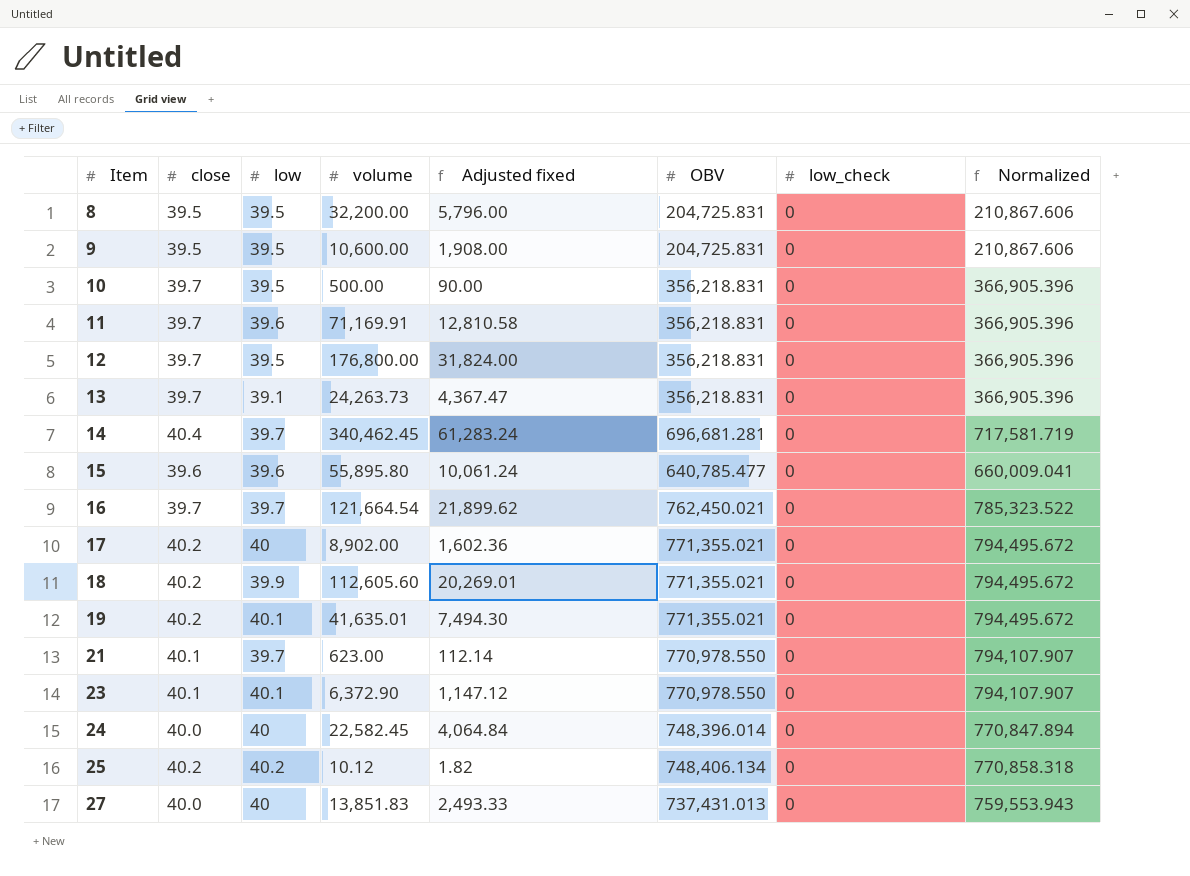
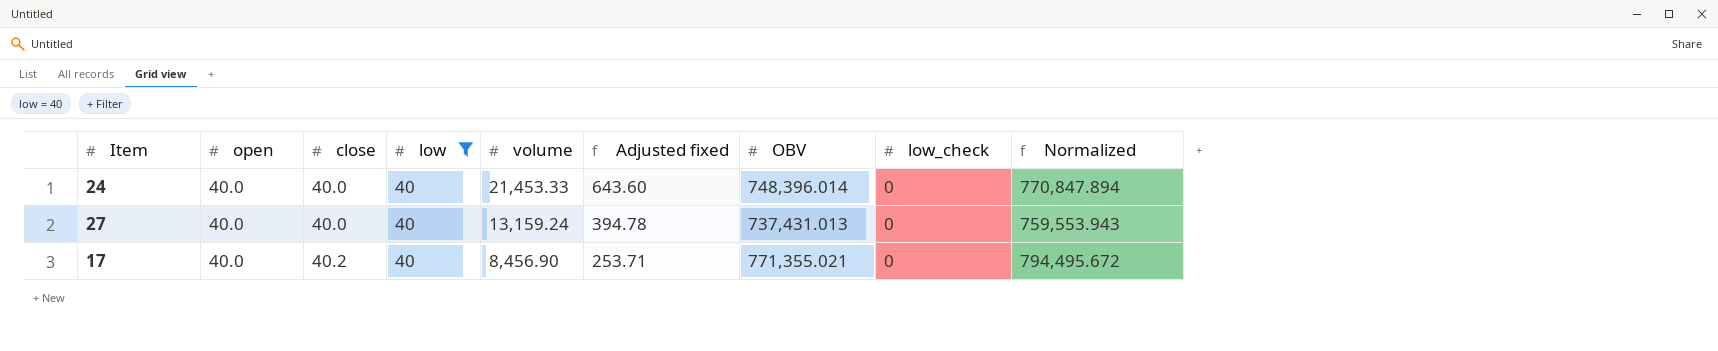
filter: none -> low = 40
row order: Item ascending -> close ascending
column open | position: none -> 2
column Adjusted fixed | formula: [volume] * 0.18 -> [volume] * 0.03
24 | volume: 22,582.45 -> 21,453.33
27 | volume: 13,851.83 -> 13,159.24
17 | volume: 8,902.00 -> 8,456.90

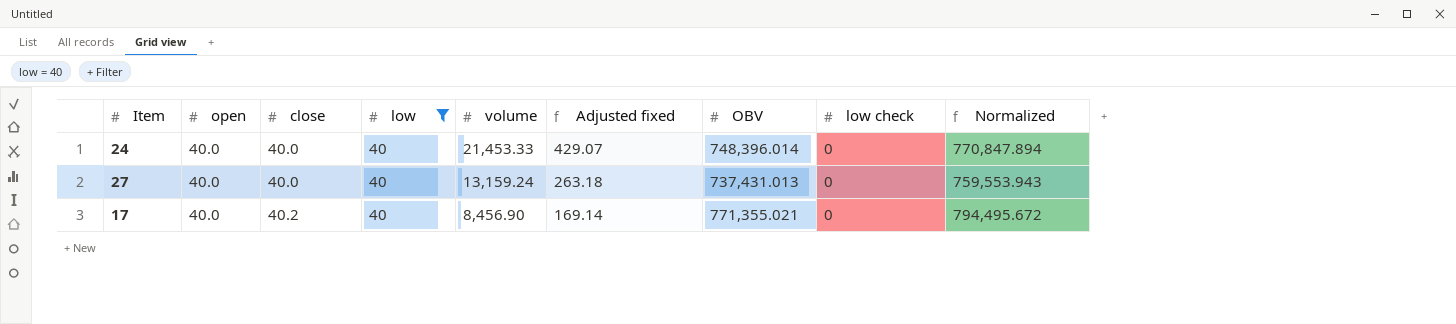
column Adjusted fixed | formula: [volume] * 0.03 -> [volume] * 0.02
column name: low_check -> low check

